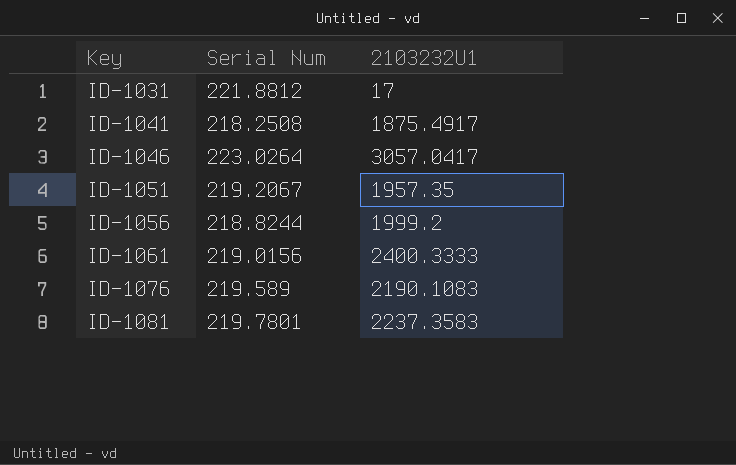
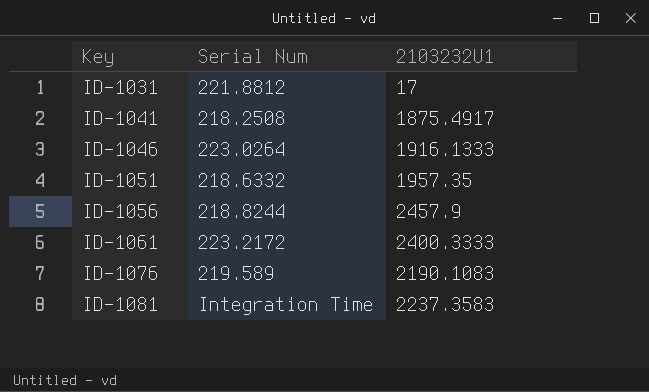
ID-1046 | 2103232U1: 3057.0417 -> 1916.1333
ID-1051 | Serial Num: 219.2067 -> 218.6332
ID-1056 | 2103232U1: 1999.2 -> 2457.9
ID-1061 | Serial Num: 219.0156 -> 223.2172
ID-1081 | Serial Num: 219.7801 -> Integration Time

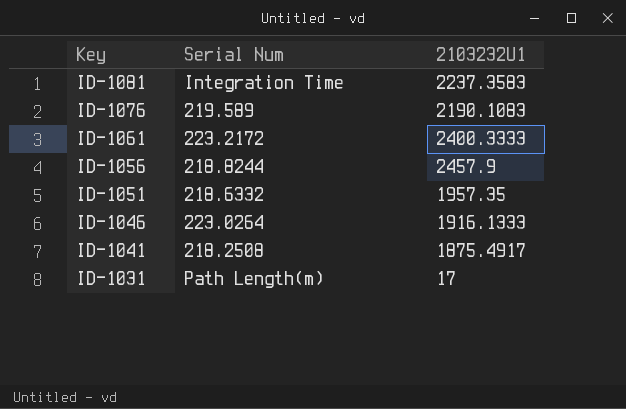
row order: Key ascending -> Key descending
ID-1031 | Serial Num: 221.8812 -> Path Length(m)

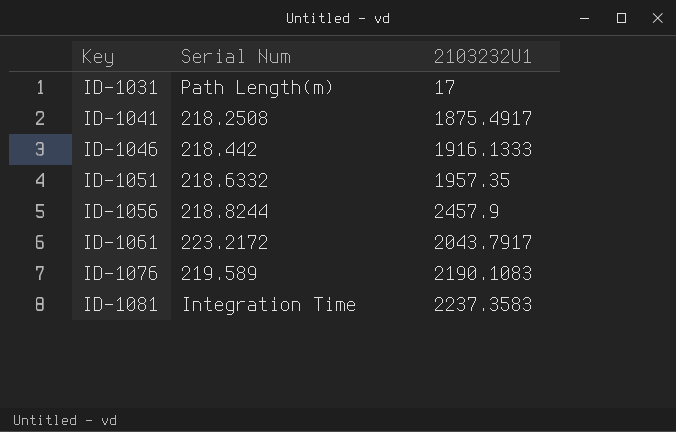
row order: Key descending -> Key ascending
ID-1046 | Serial Num: 223.0264 -> 218.442
ID-1061 | 2103232U1: 2400.3333 -> 2043.7917

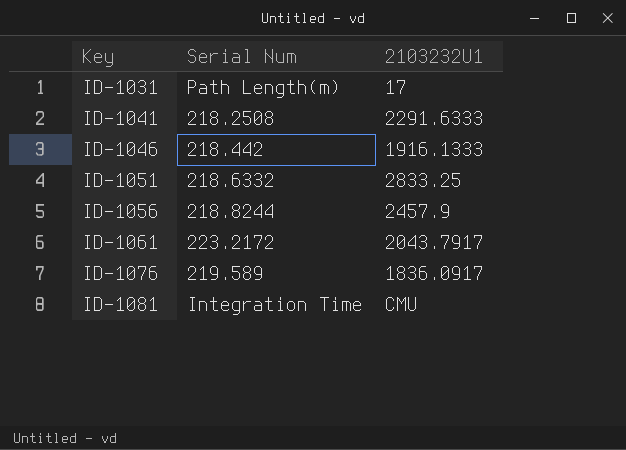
ID-1041 | 2103232U1: 1875.4917 -> 2291.6333
ID-1051 | 2103232U1: 1957.35 -> 2833.25
ID-1076 | 2103232U1: 2190.1083 -> 1836.0917
ID-1081 | 2103232U1: 2237.3583 -> CMU

